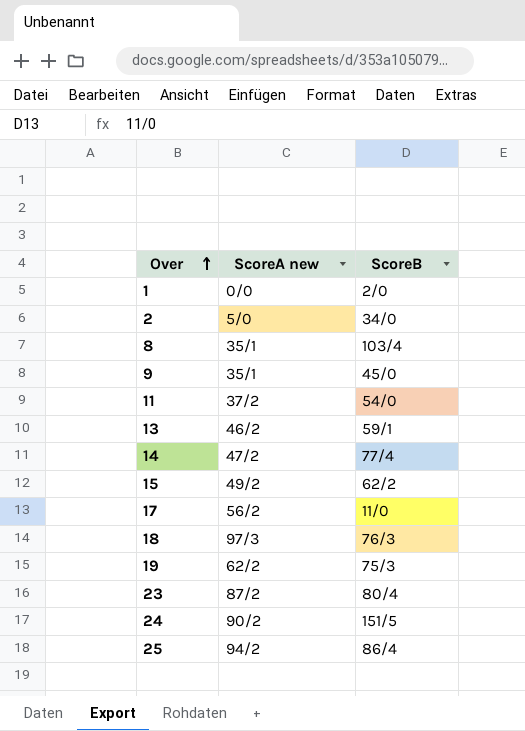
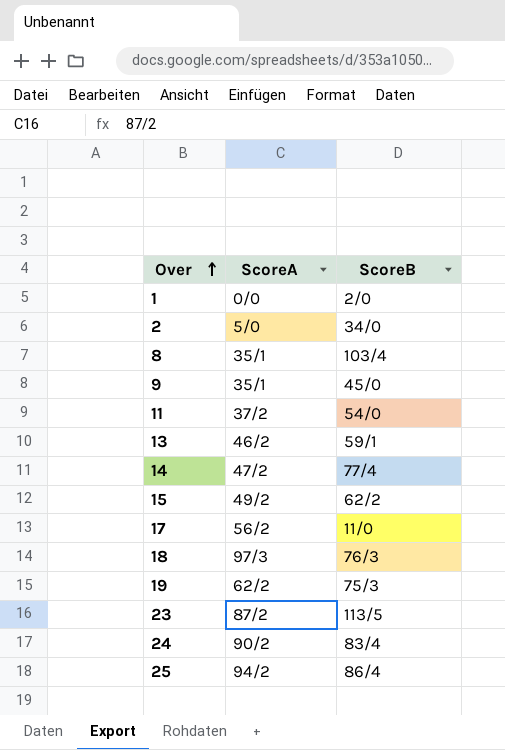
column name: ScoreA new -> ScoreA
23 | ScoreB: 80/4 -> 113/5
24 | ScoreB: 151/5 -> 83/4

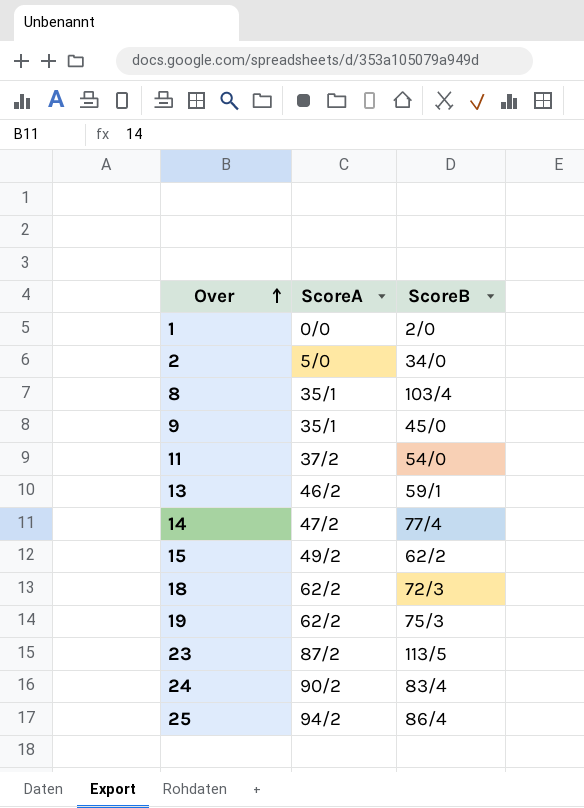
row 17: 56/2 | 11/0 -> none
18 | ScoreA: 97/3 -> 62/2
18 | ScoreB: 76/3 -> 72/3

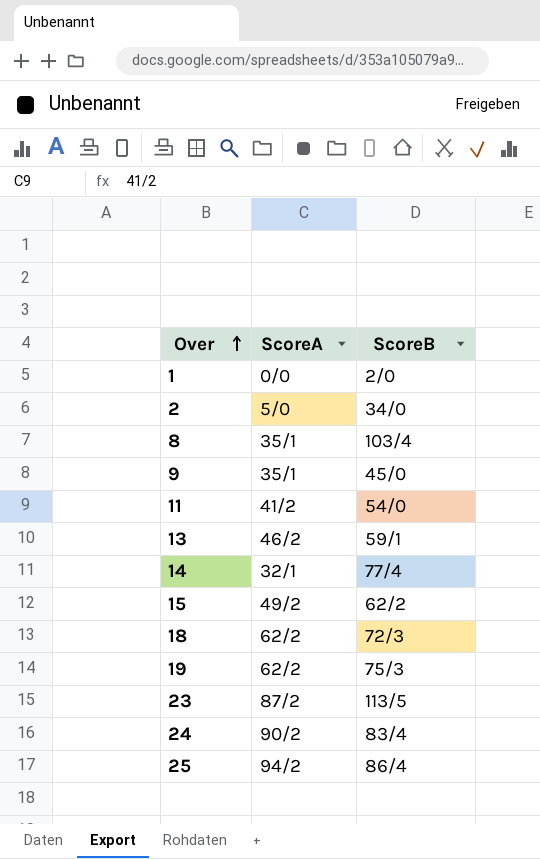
11 | ScoreA: 37/2 -> 41/2
14 | ScoreA: 47/2 -> 32/1

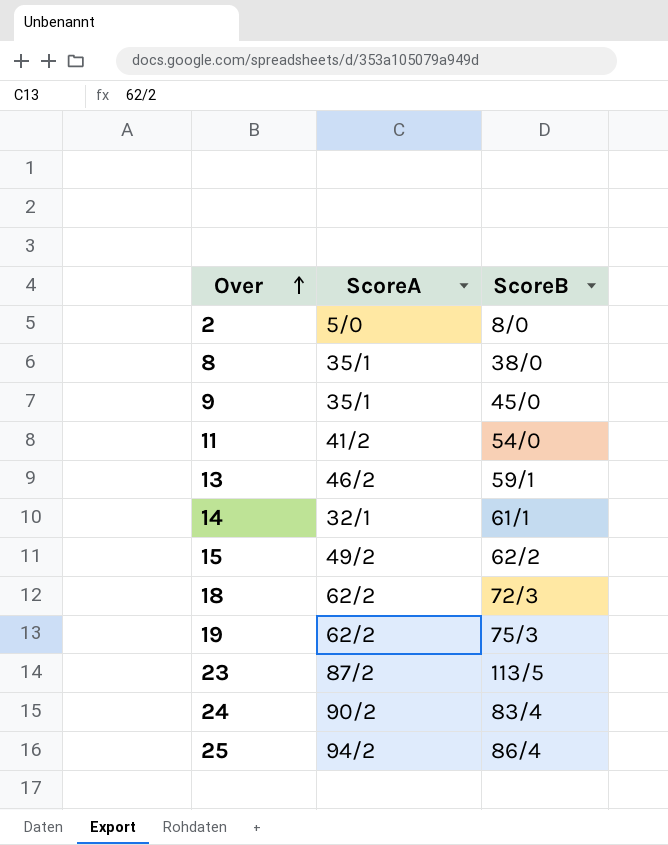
row 1: 0/0 | 2/0 -> none
2 | ScoreB: 34/0 -> 8/0
8 | ScoreB: 103/4 -> 38/0
14 | ScoreB: 77/4 -> 61/1

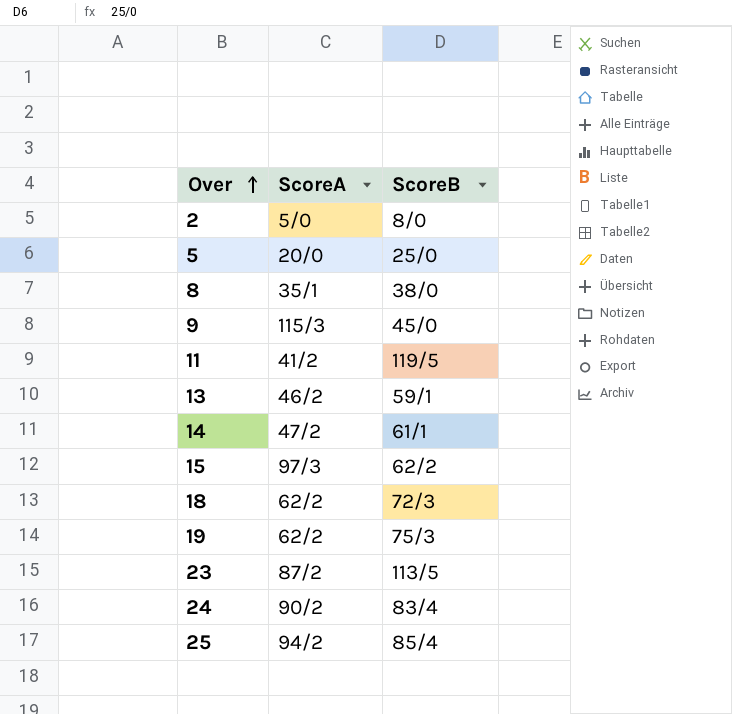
row 5: none -> 20/0 | 25/0
9 | ScoreA: 35/1 -> 115/3
11 | ScoreB: 54/0 -> 119/5
14 | ScoreA: 32/1 -> 47/2
15 | ScoreA: 49/2 -> 97/3
25 | ScoreB: 86/4 -> 85/4

